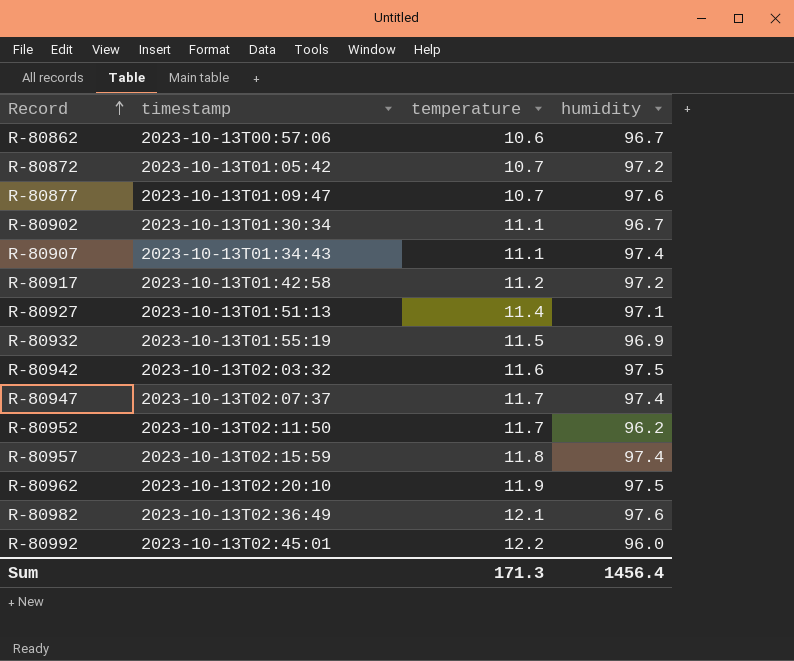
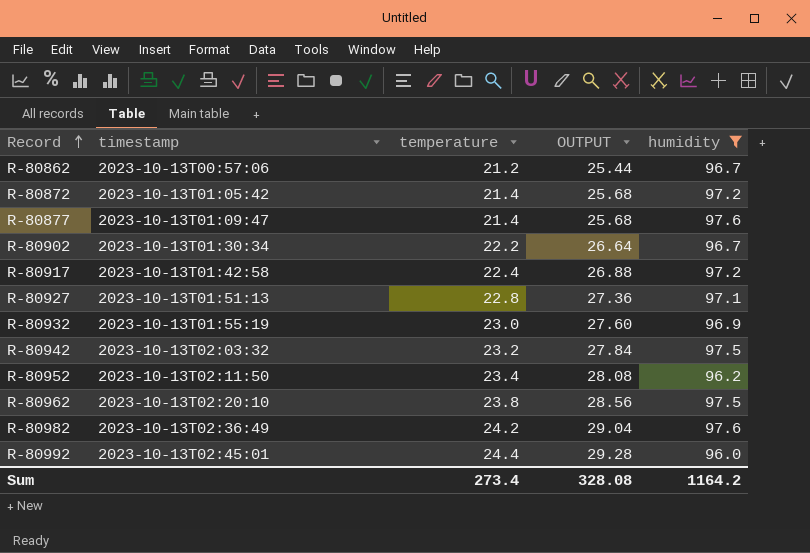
filter: none -> humidity != 97.4
column OUTPUT | formula: none -> [temperature] * 1.2
R-80862 | temperature: 10.6 -> 21.2
R-80872 | temperature: 10.7 -> 21.4
R-80877 | temperature: 10.7 -> 21.4
R-80902 | temperature: 11.1 -> 22.2
R-80917 | temperature: 11.2 -> 22.4
R-80927 | temperature: 11.4 -> 22.8
R-80932 | temperature: 11.5 -> 23.0
R-80942 | temperature: 11.6 -> 23.2
R-80952 | temperature: 11.7 -> 23.4
R-80962 | temperature: 11.9 -> 23.8
R-80982 | temperature: 12.1 -> 24.2
R-80992 | temperature: 12.2 -> 24.4
Sum | temperature: 171.3 -> 273.4
Sum | humidity: 1456.4 -> 1164.2

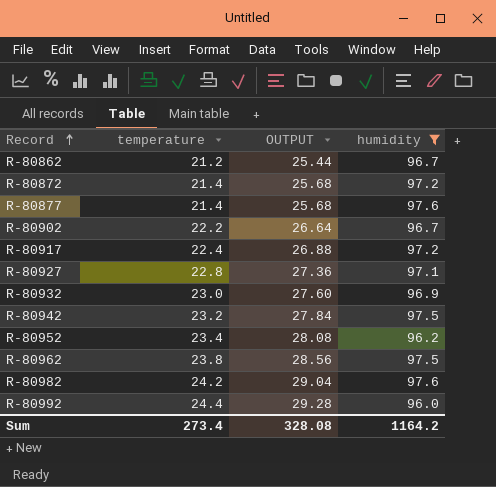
column timestamp | position: 2 -> none

